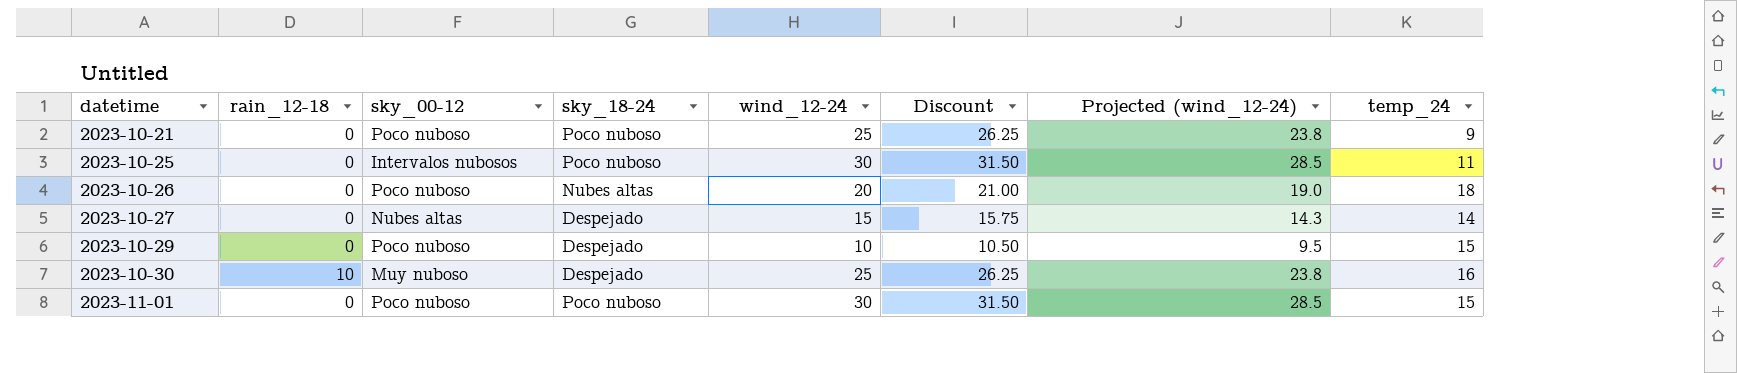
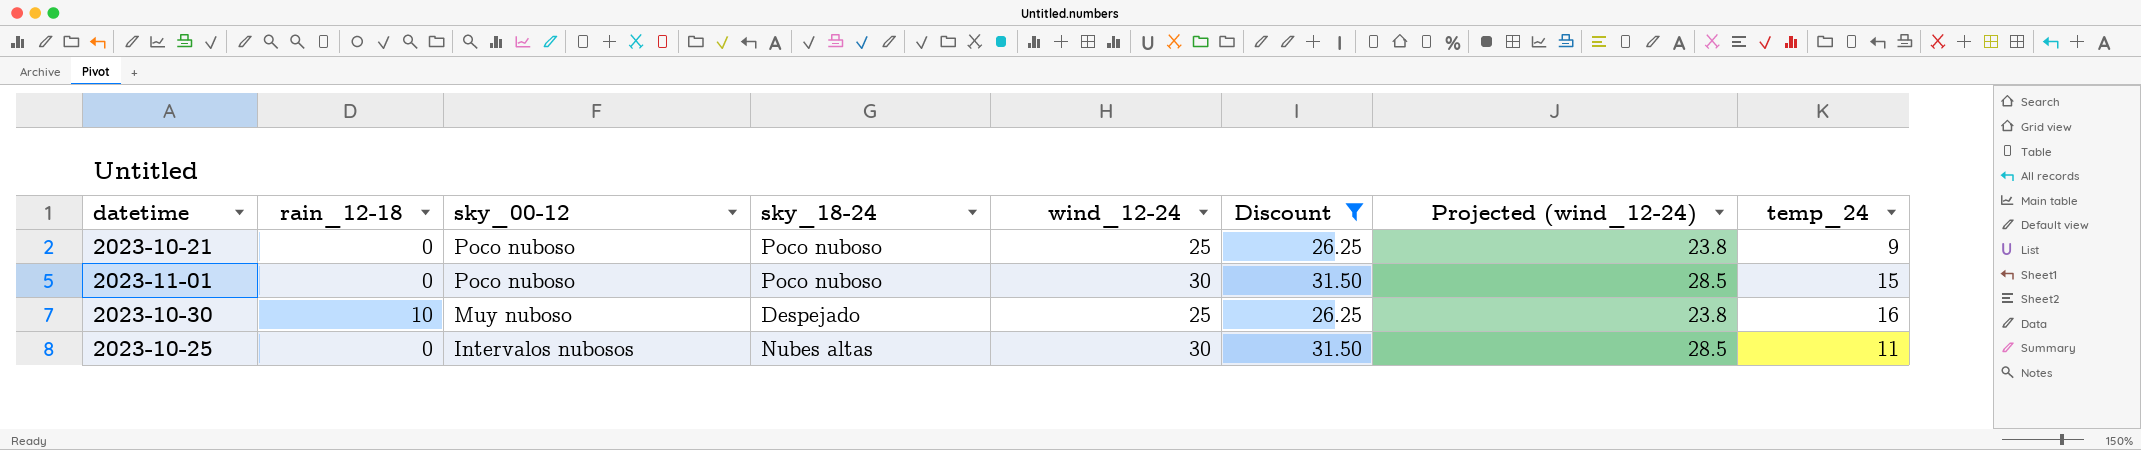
filter: none -> Discount >= 26.25
row order: datetime ascending -> sky_00-12 descending
2023-10-25 | sky_18-24: Poco nuboso -> Nubes altas

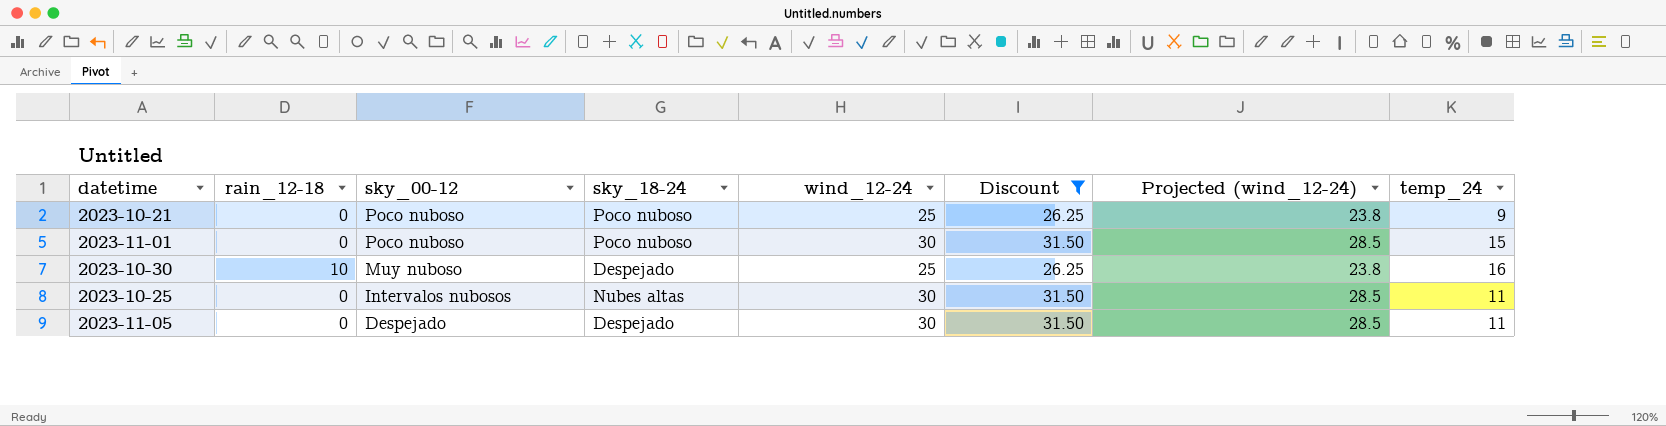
row 2023-11-05: none -> 0 | Despejado | Despejado | 30 | 31.50 | 28.5 | 11

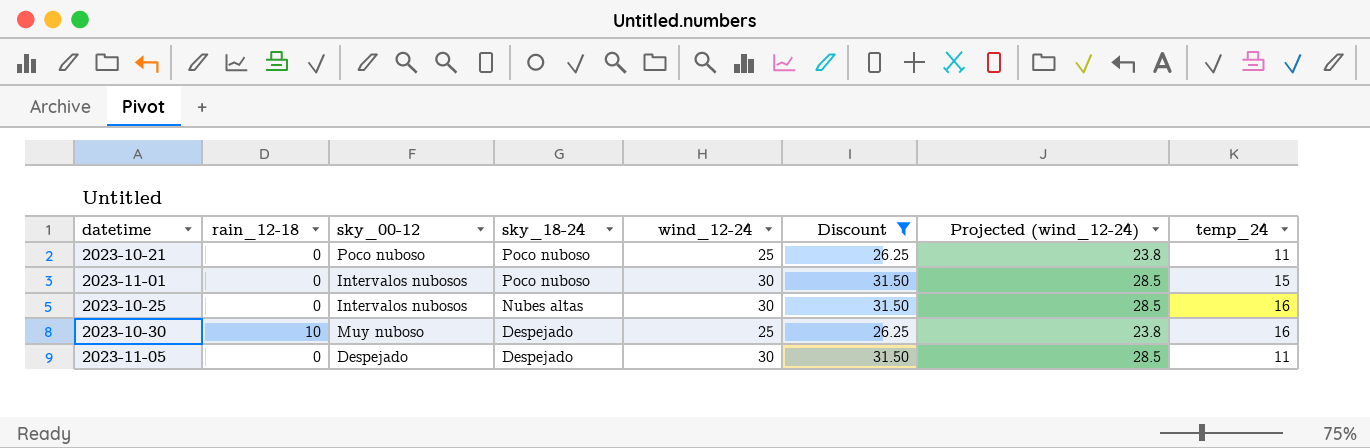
row order: sky_00-12 descending -> sky_18-24 descending
2023-10-21 | temp_24: 9 -> 11
2023-11-01 | sky_00-12: Poco nuboso -> Intervalos nubosos
2023-10-25 | temp_24: 11 -> 16

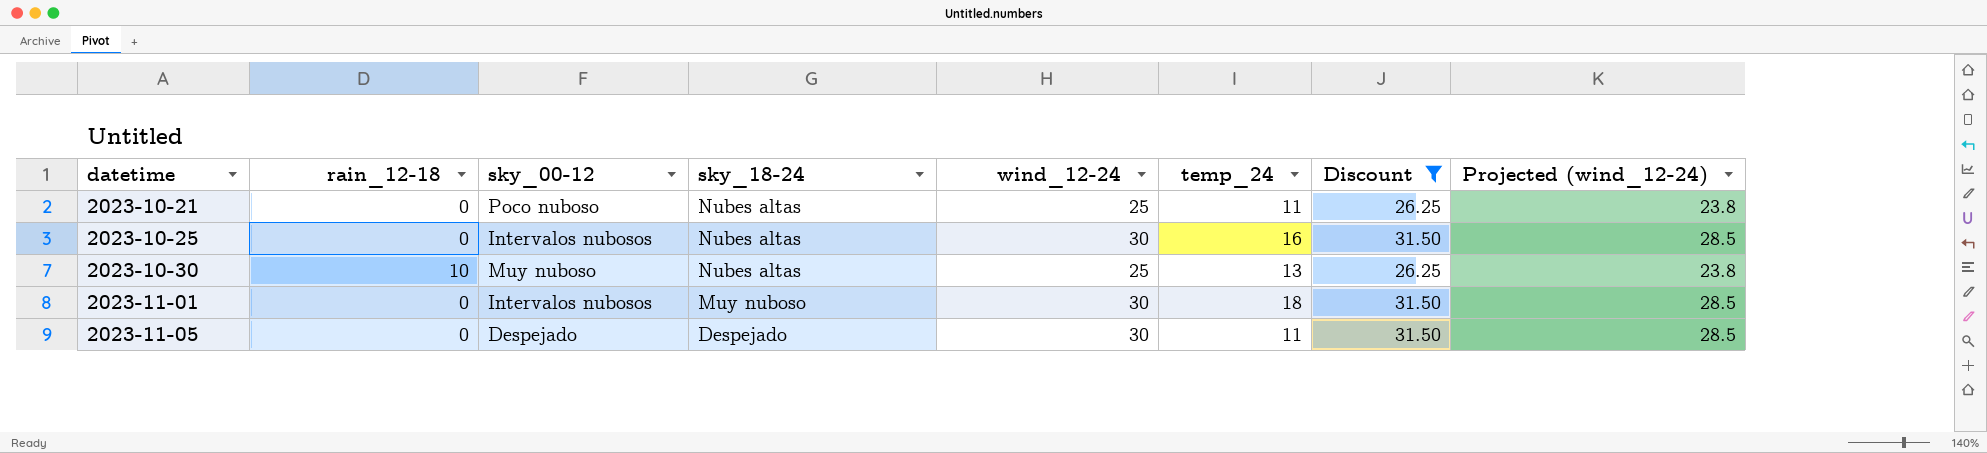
row order: sky_18-24 descending -> datetime ascending
column temp_24 | position: 8 -> 6
2023-10-21 | sky_18-24: Poco nuboso -> Nubes altas
2023-10-30 | sky_18-24: Despejado -> Nubes altas
2023-10-30 | temp_24: 16 -> 13
2023-11-01 | sky_18-24: Poco nuboso -> Muy nuboso
2023-11-01 | temp_24: 15 -> 18

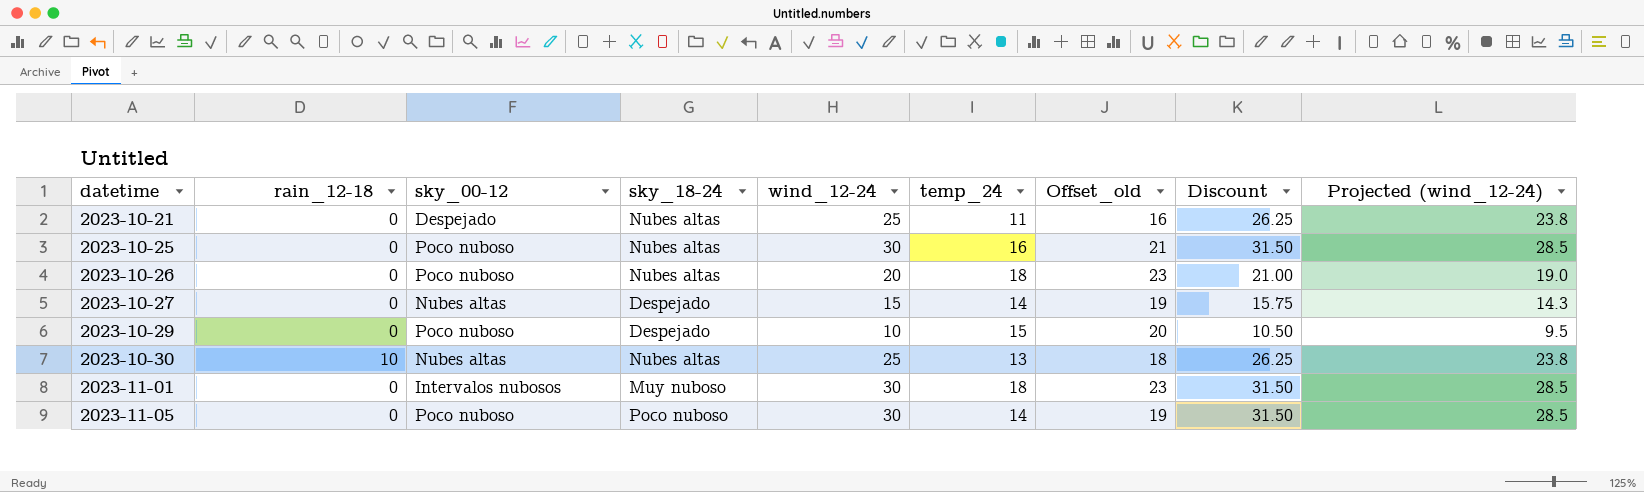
filter: Discount >= 26.25 -> none
column Offset_old | formula: none -> [temp_24] + 5
2023-10-21 | sky_00-12: Poco nuboso -> Despejado
2023-10-25 | sky_00-12: Intervalos nubosos -> Poco nuboso
2023-10-30 | sky_00-12: Muy nuboso -> Nubes altas
2023-11-05 | sky_00-12: Despejado -> Poco nuboso
2023-11-05 | sky_18-24: Despejado -> Poco nuboso
2023-11-05 | temp_24: 11 -> 14

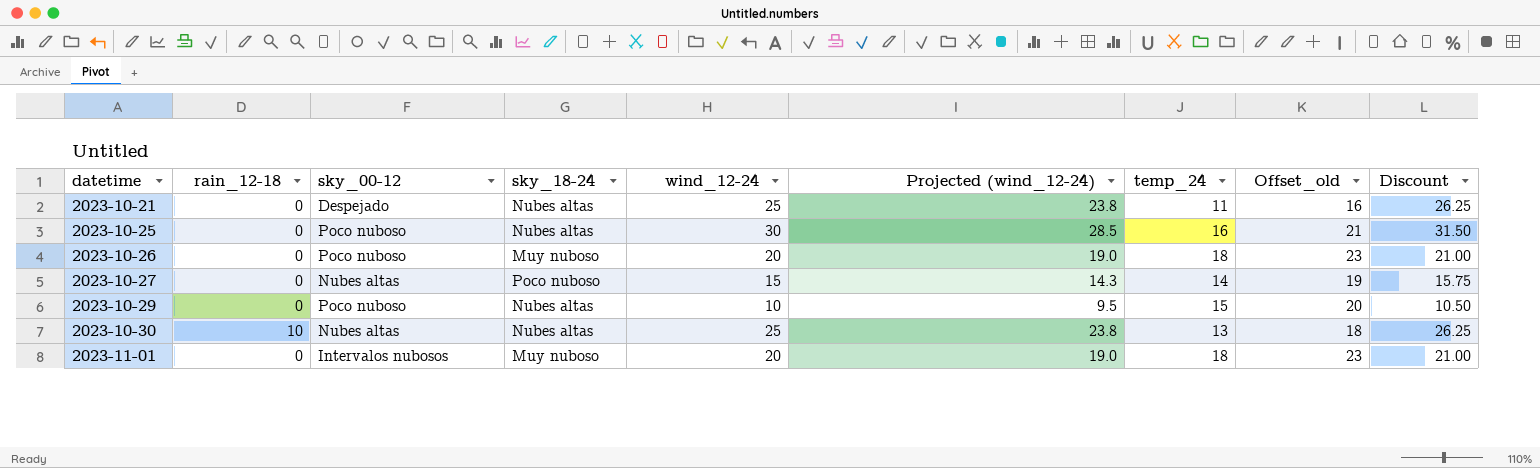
column Projected (wind_12-24) | position: 9 -> 6
row 2023-11-05: 0 | Poco nuboso | Poco nuboso | 30 | 14 | 19 | 31.50 | 28.5 -> none
2023-10-26 | sky_18-24: Nubes altas -> Muy nuboso
2023-10-27 | sky_18-24: Despejado -> Poco nuboso
2023-10-29 | sky_18-24: Despejado -> Nubes altas
2023-11-01 | wind_12-24: 30 -> 20
2023-11-01 | Projected (wind_12-24): 28.5 -> 19.0
2023-11-01 | Discount: 31.50 -> 21.00

